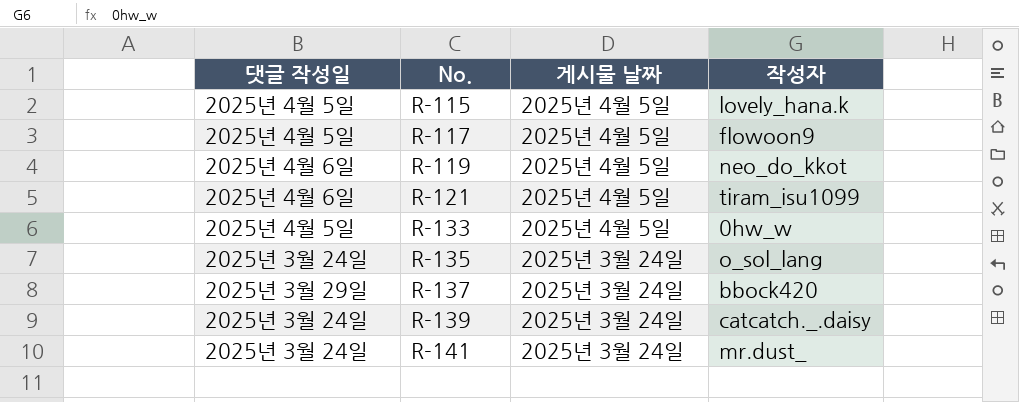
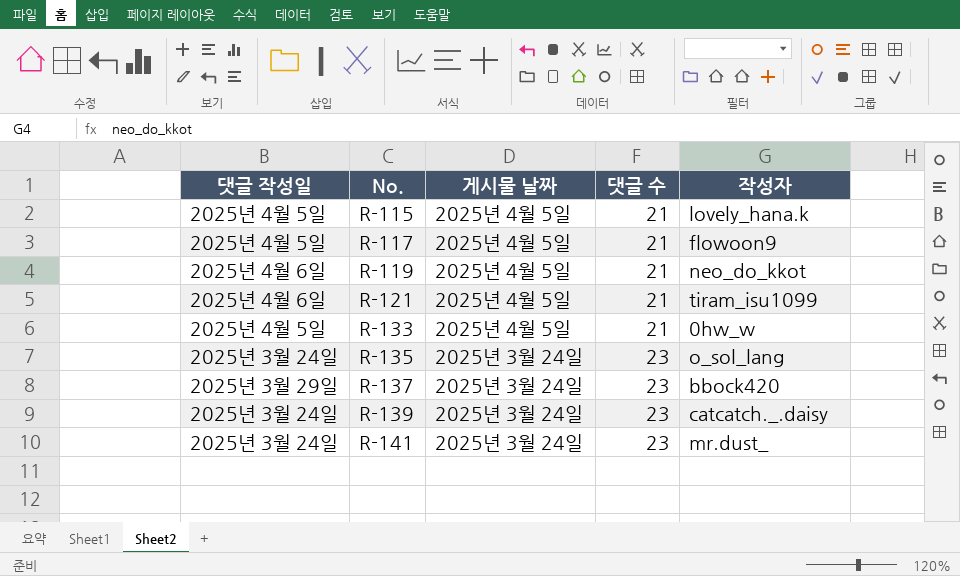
column 댓글 수 | position: none -> 4

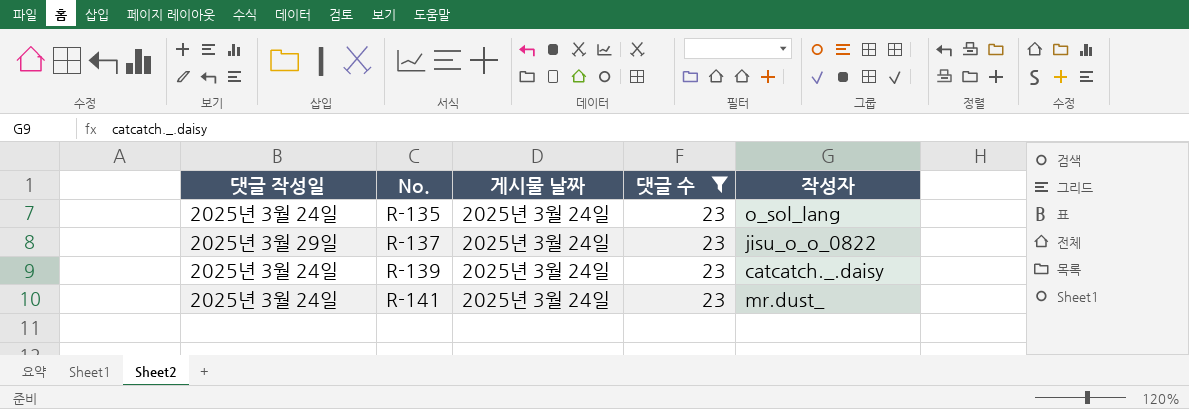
filter: none -> 댓글 수 = 23
R-137 | 작성자: bbock420 -> jisu_o_o_0822

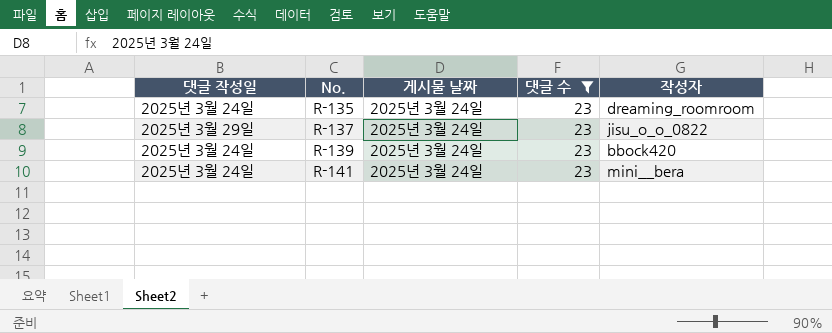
R-135 | 작성자: o_sol_lang -> dreaming_roomroom
R-139 | 작성자: catcatch._.daisy -> bbock420
R-141 | 작성자: mr.dust_ -> mini__bera

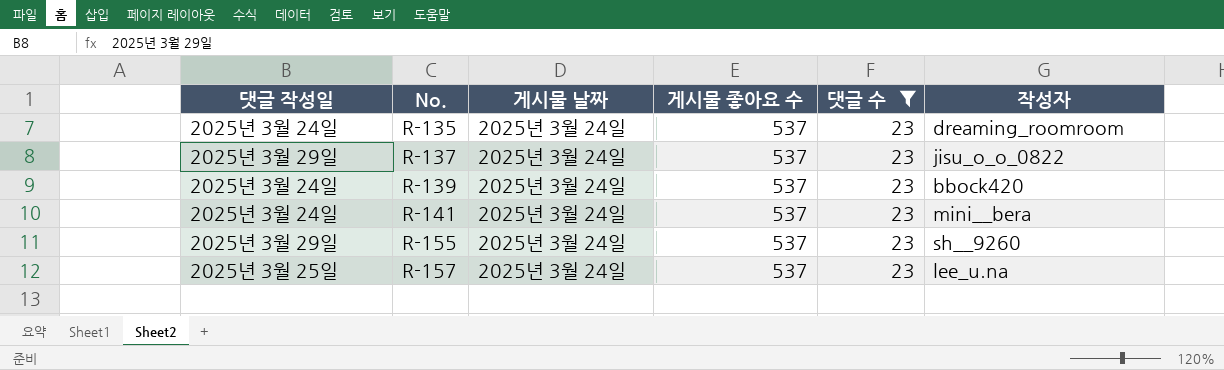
column 게시물 좋아요 수 | position: none -> 4
row R-155: none -> 2025년 3월 29일 | 2025년 3월 24일 | 537 | 23 | sh__9260
row R-157: none -> 2025년 3월 25일 | 2025년 3월 24일 | 537 | 23 | lee_u.na

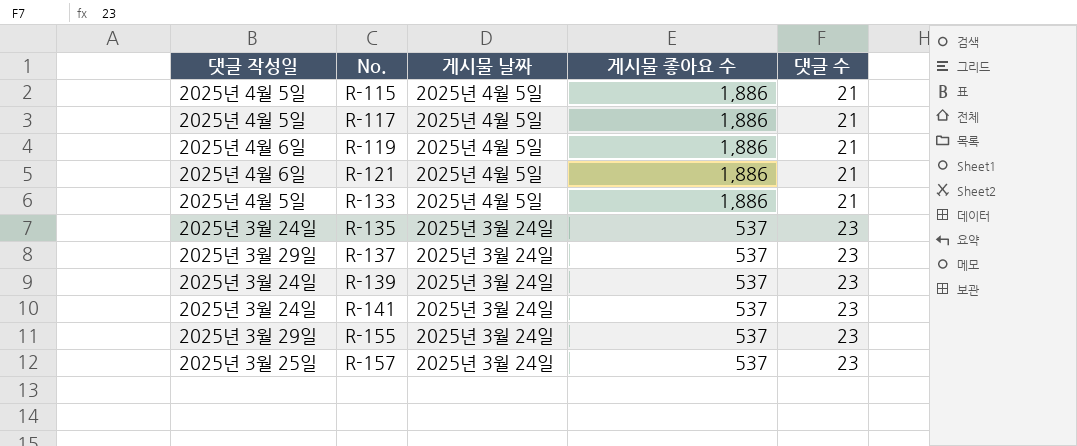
filter: 댓글 수 = 23 -> none
column 작성자 | position: 6 -> none

